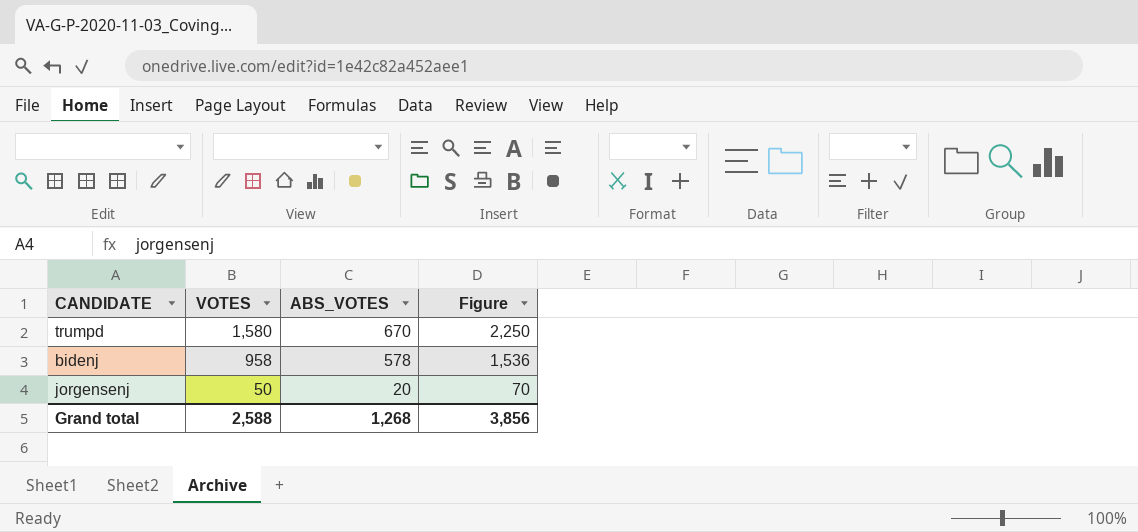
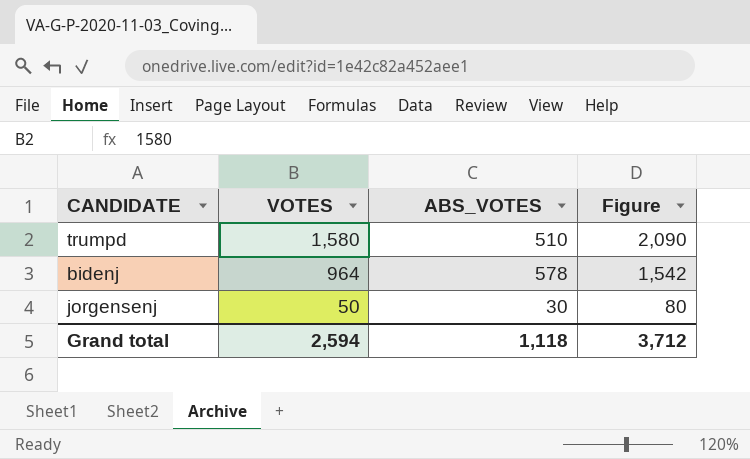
trumpd | ABS_VOTES: 670 -> 510
trumpd | Figure: 2,250 -> 2,090
bidenj | VOTES: 958 -> 964
bidenj | Figure: 1,536 -> 1,542
jorgensenj | ABS_VOTES: 20 -> 30
jorgensenj | Figure: 70 -> 80
Grand total | VOTES: 2,588 -> 2,594
Grand total | ABS_VOTES: 1,268 -> 1,118
Grand total | Figure: 3,856 -> 3,712

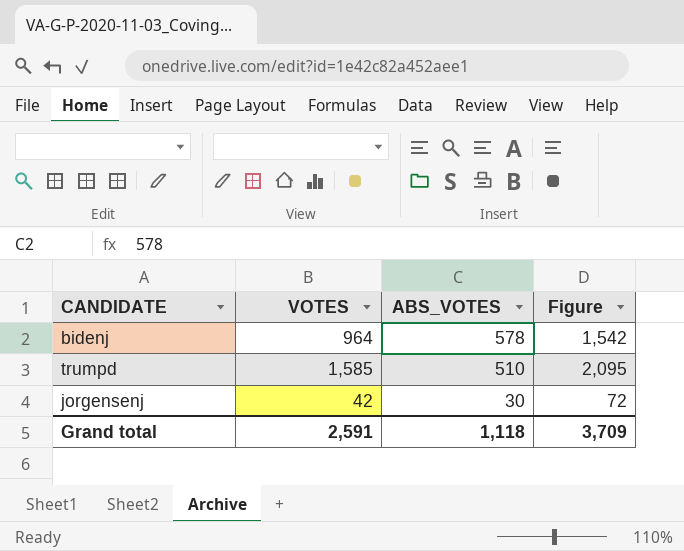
row order: VOTES descending -> ABS_VOTES descending
trumpd | VOTES: 1,580 -> 1,585
trumpd | Figure: 2,090 -> 2,095
jorgensenj | VOTES: 50 -> 42
jorgensenj | Figure: 80 -> 72
Grand total | VOTES: 2,594 -> 2,591
Grand total | Figure: 3,712 -> 3,709

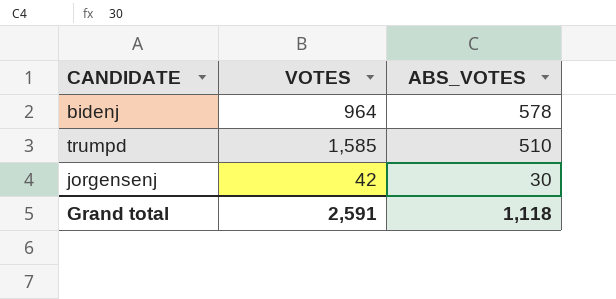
column Figure | formula: [VOTES] + [ABS_VOTES] -> none

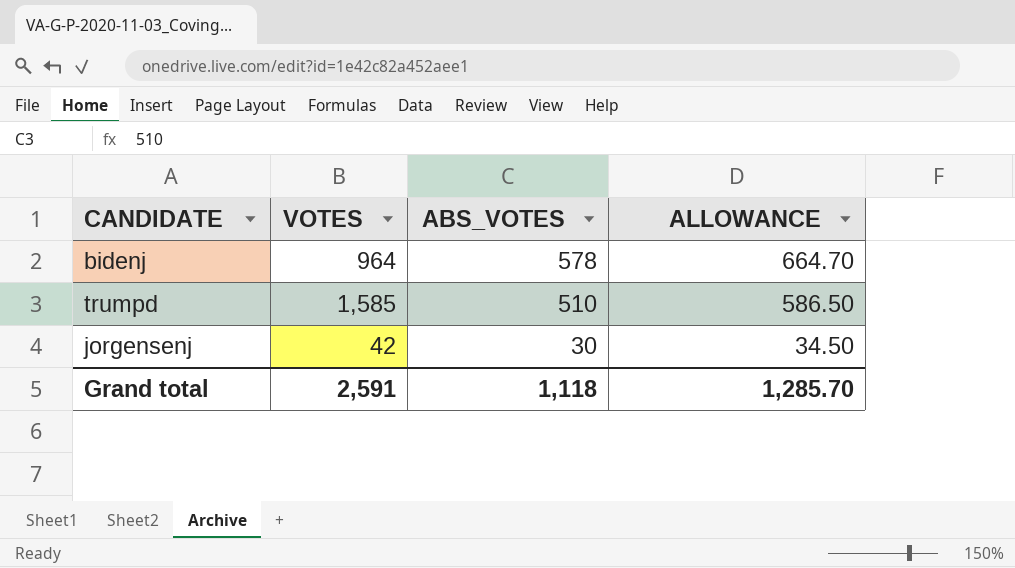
column ALLOWANCE | formula: none -> [ABS_VOTES] * 1.15

